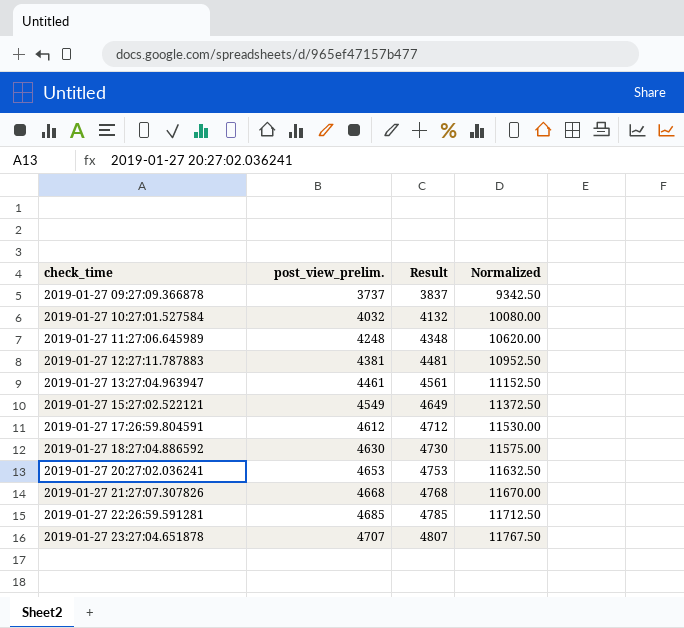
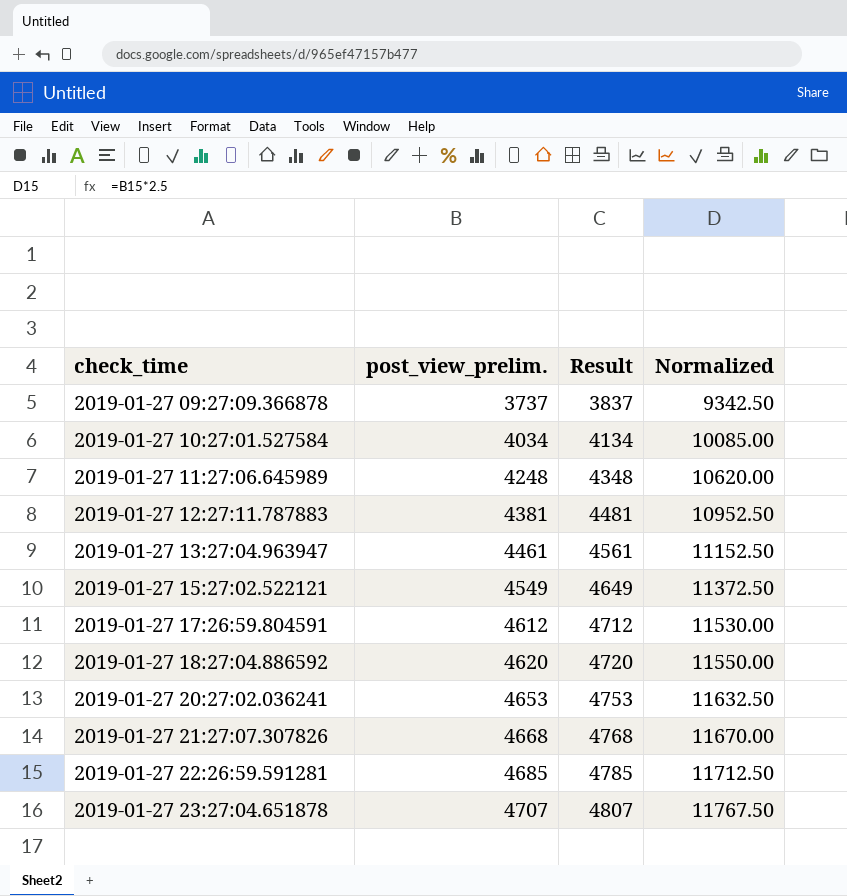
2019-01-27 10:27:01.527584 | post_view_prelim.: 4032 -> 4034
2019-01-27 10:27:01.527584 | Result: 4132 -> 4134
2019-01-27 10:27:01.527584 | Normalized: 10080.00 -> 10085.00
2019-01-27 18:27:04.886592 | post_view_prelim.: 4630 -> 4620
2019-01-27 18:27:04.886592 | Result: 4730 -> 4720
2019-01-27 18:27:04.886592 | Normalized: 11575.00 -> 11550.00

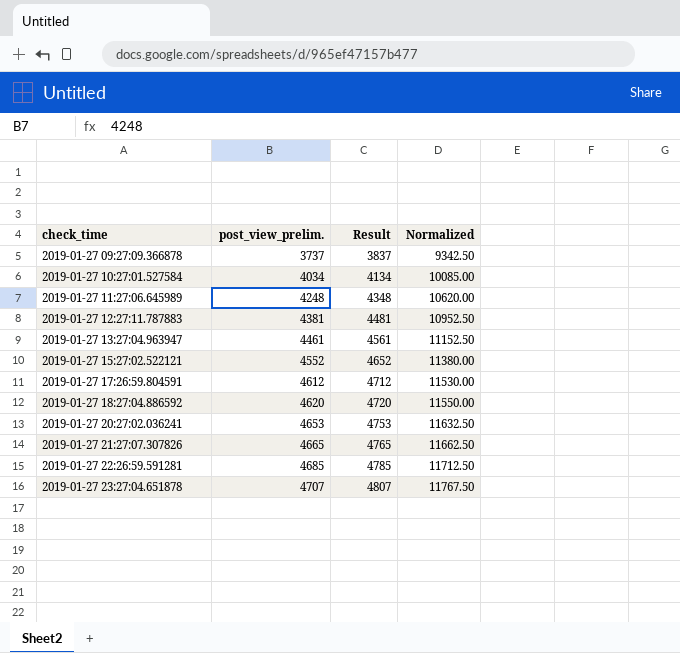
2019-01-27 15:27:02.522121 | post_view_prelim.: 4549 -> 4552
2019-01-27 15:27:02.522121 | Result: 4649 -> 4652
2019-01-27 15:27:02.522121 | Normalized: 11372.50 -> 11380.00
2019-01-27 21:27:07.307826 | post_view_prelim.: 4668 -> 4665
2019-01-27 21:27:07.307826 | Result: 4768 -> 4765
2019-01-27 21:27:07.307826 | Normalized: 11670.00 -> 11662.50

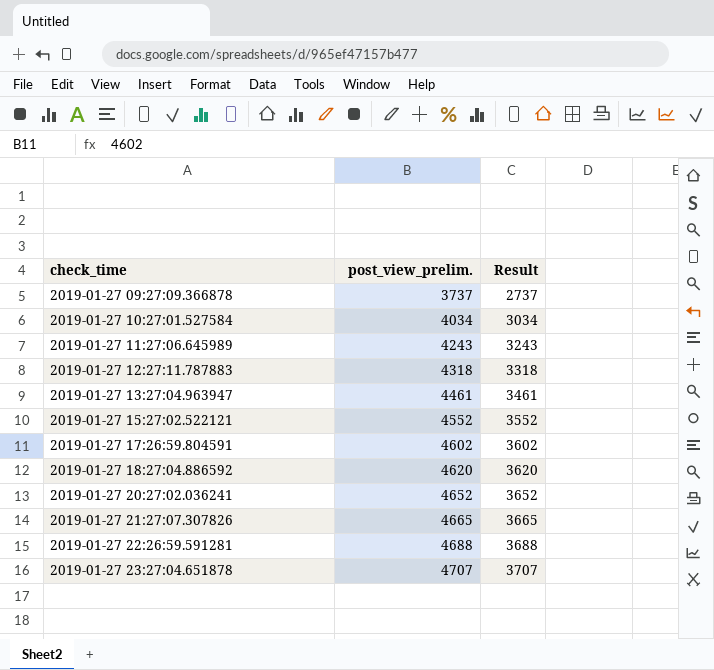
column Normalized | formula: [post_view_prelim.] * 2.5 -> none
column Result | formula: [post_view_prelim.] + 100 -> [post_view_prelim.] - 1000
2019-01-27 11:27:06.645989 | post_view_prelim.: 4248 -> 4243
2019-01-27 12:27:11.787883 | post_view_prelim.: 4381 -> 4318
2019-01-27 17:26:59.804591 | post_view_prelim.: 4612 -> 4602
2019-01-27 20:27:02.036241 | post_view_prelim.: 4653 -> 4652
2019-01-27 22:26:59.591281 | post_view_prelim.: 4685 -> 4688

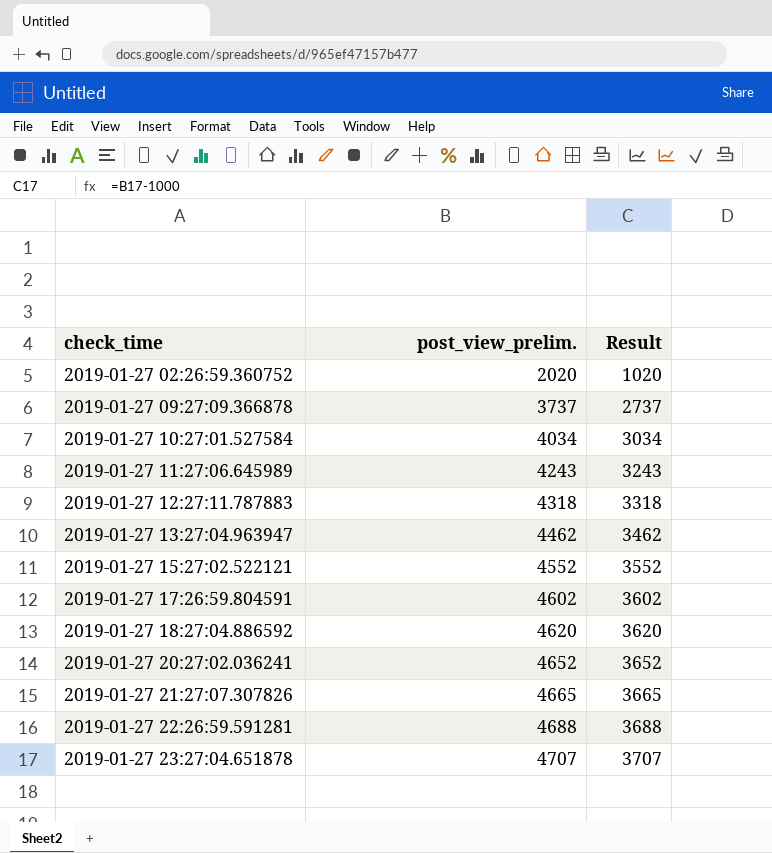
row 2019-01-27 02:26:59.360752: none -> 2020 | 1020
2019-01-27 13:27:04.963947 | post_view_prelim.: 4461 -> 4462
2019-01-27 13:27:04.963947 | Result: 3461 -> 3462

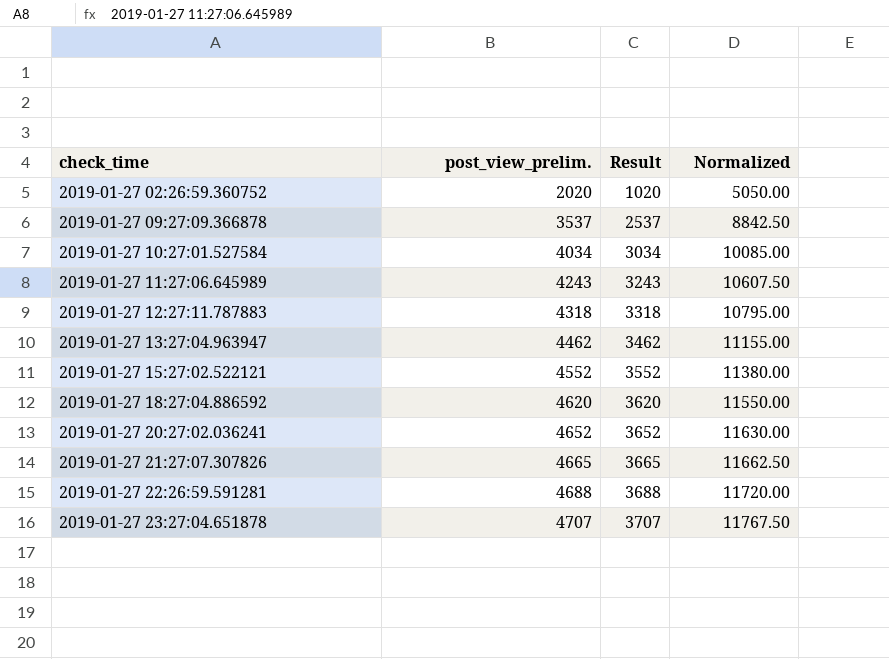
column Normalized | formula: none -> [post_view_prelim.] * 2.5
row 2019-01-27 17:26:59.804591: 4602 | 3602 -> none
2019-01-27 09:27:09.366878 | post_view_prelim.: 3737 -> 3537
2019-01-27 09:27:09.366878 | Result: 2737 -> 2537

